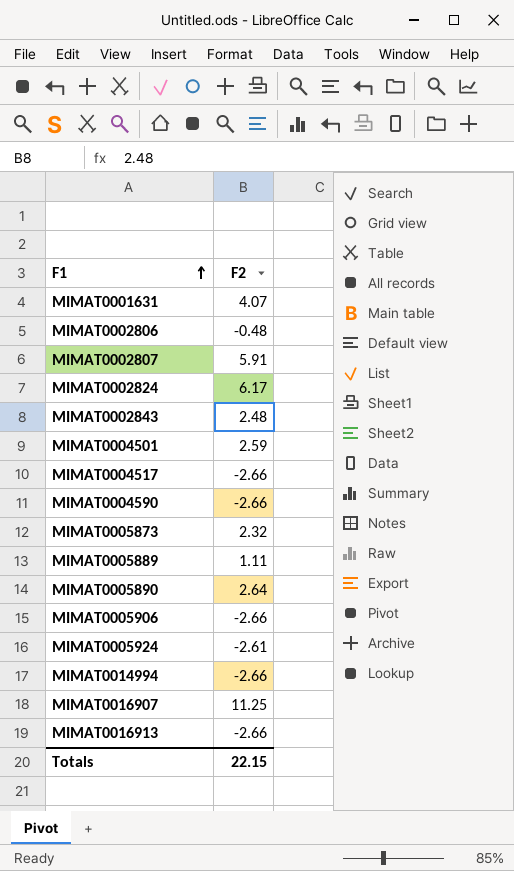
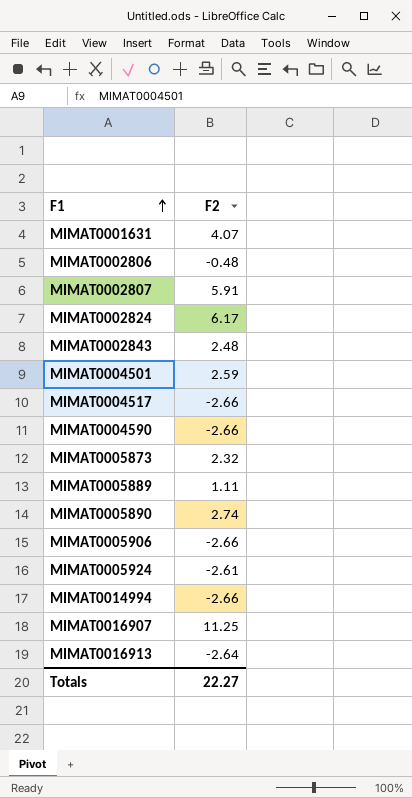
MIMAT0005890 | F2: 2.64 -> 2.74
MIMAT0016913 | F2: -2.66 -> -2.64
Totals | F2: 22.15 -> 22.27

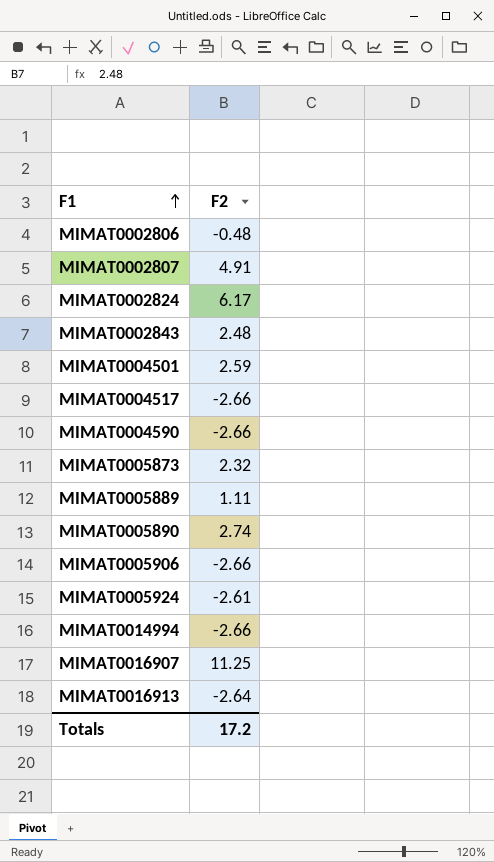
row MIMAT0001631: 4.07 -> none
MIMAT0002807 | F2: 5.91 -> 4.91
Totals | F2: 22.27 -> 17.2

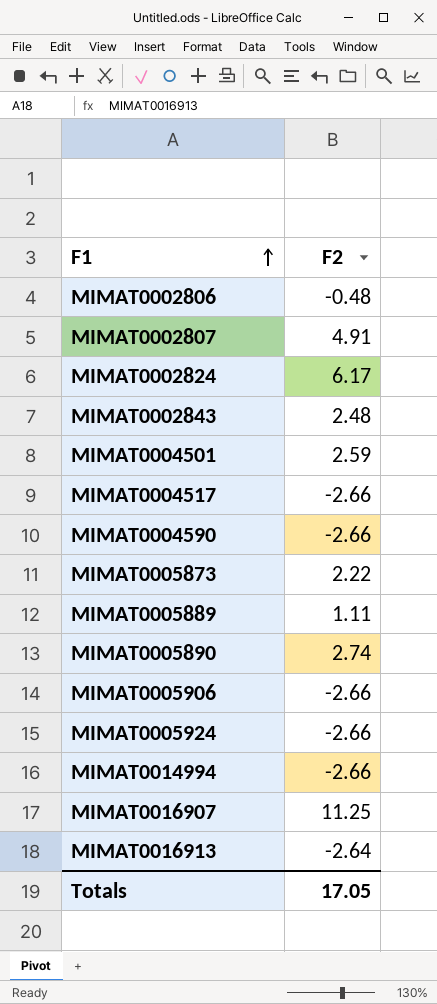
MIMAT0005873 | F2: 2.32 -> 2.22
MIMAT0005924 | F2: -2.61 -> -2.66
Totals | F2: 17.2 -> 17.05

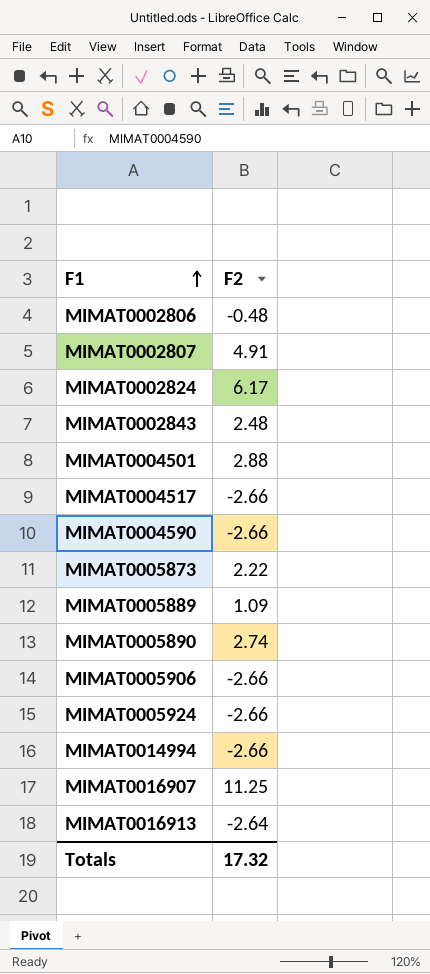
MIMAT0004501 | F2: 2.59 -> 2.88
MIMAT0005889 | F2: 1.11 -> 1.09
Totals | F2: 17.05 -> 17.32

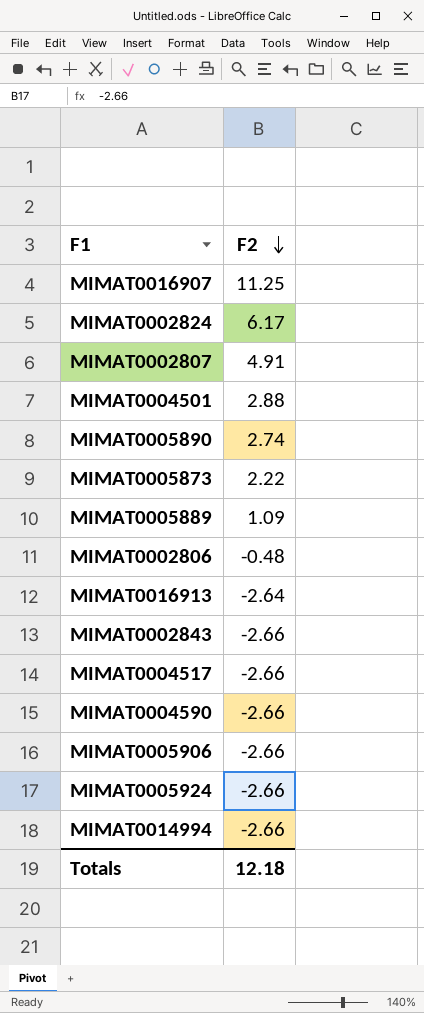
row order: F1 ascending -> F2 descending
MIMAT0002843 | F2: 2.48 -> -2.66
Totals | F2: 17.32 -> 12.18

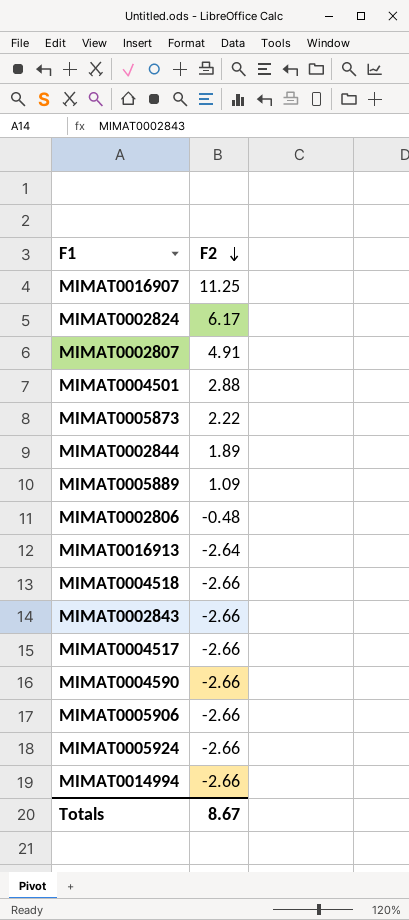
row MIMAT0005890: 2.74 -> none
row MIMAT0002844: none -> 1.89
row MIMAT0004518: none -> -2.66
Totals | F2: 12.18 -> 8.67

